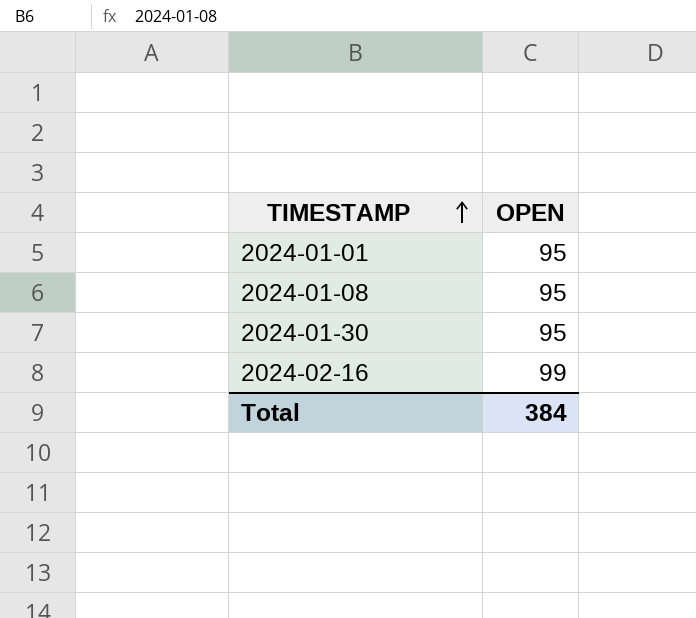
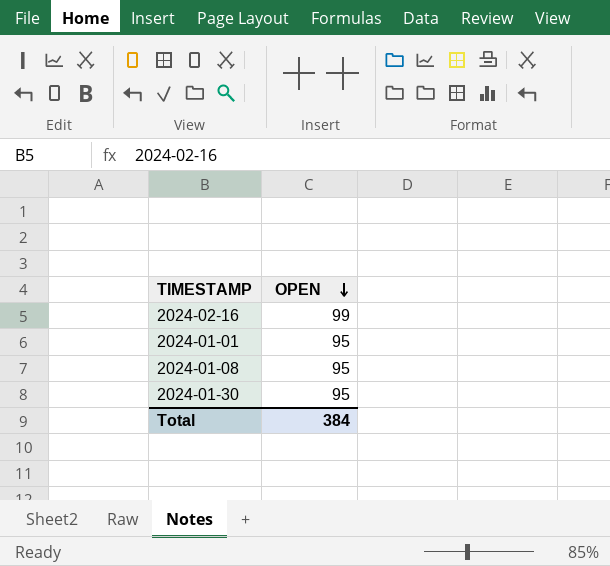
row order: TIMESTAMP ascending -> OPEN descending

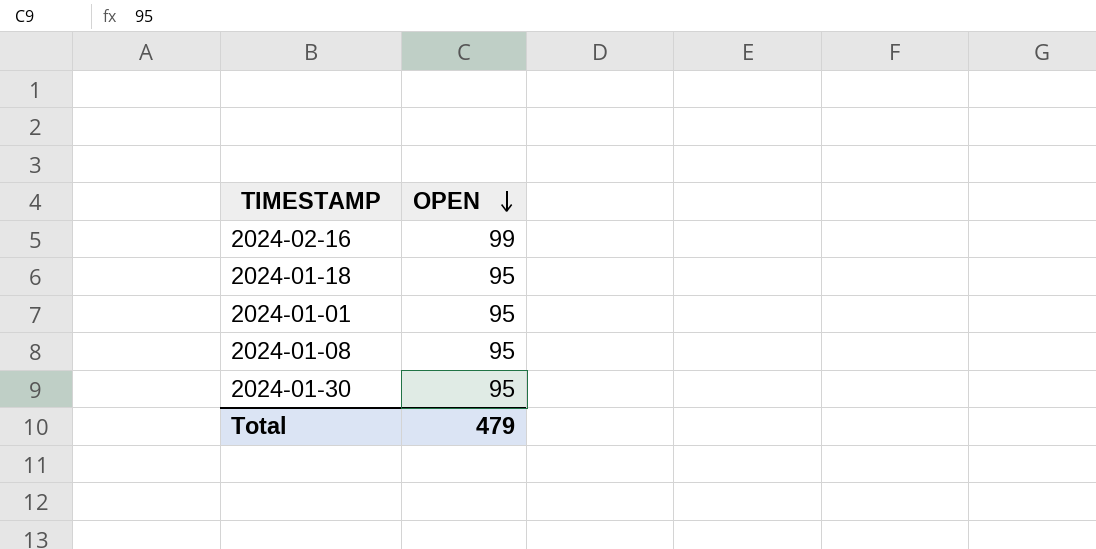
row 2024-01-18: none -> 95
Total | OPEN: 384 -> 479

